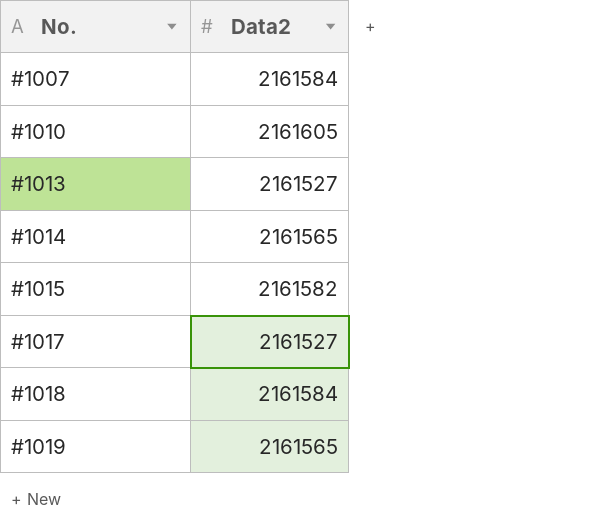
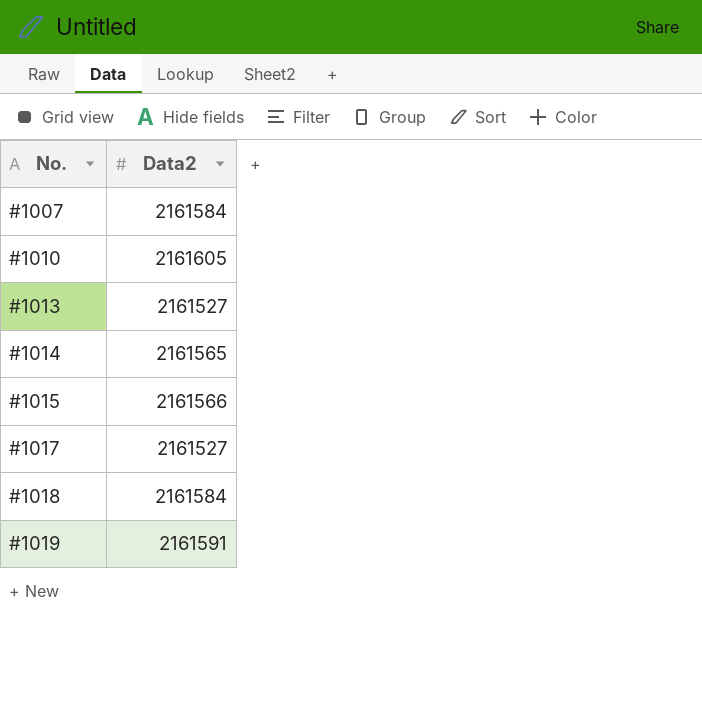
#1015 | Data2: 2161582 -> 2161566
#1019 | Data2: 2161565 -> 2161591

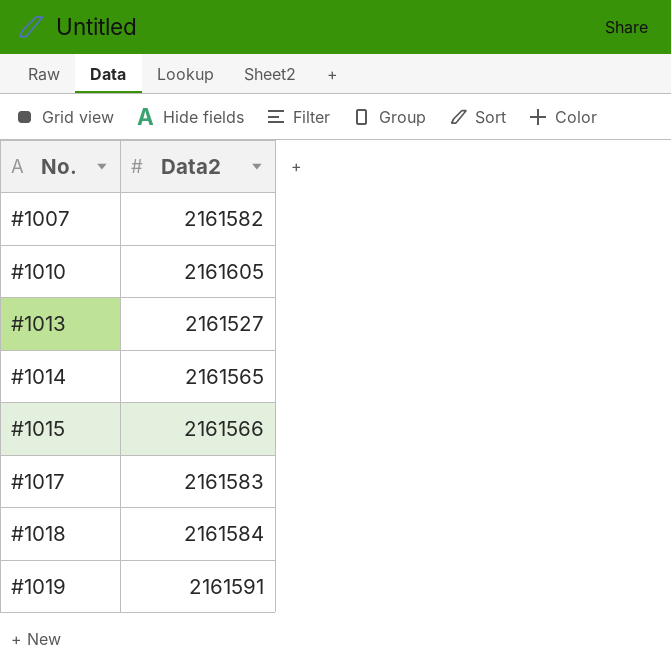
#1007 | Data2: 2161584 -> 2161582
#1017 | Data2: 2161527 -> 2161583

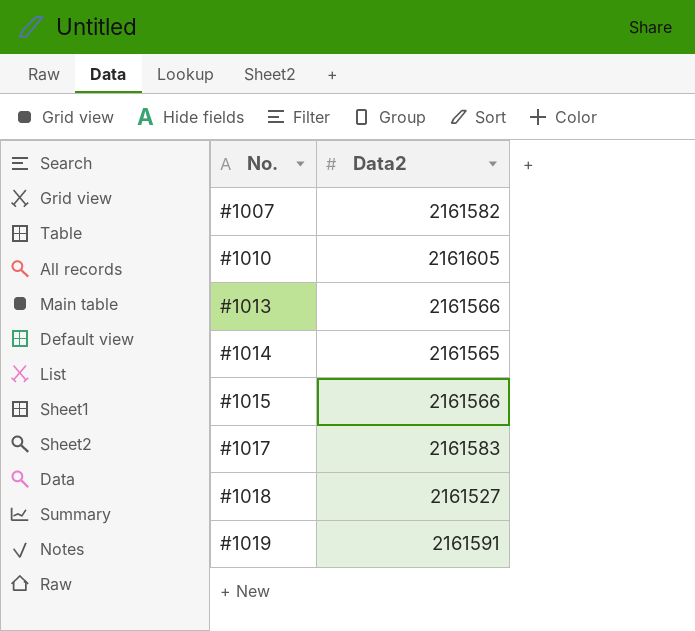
#1013 | Data2: 2161527 -> 2161566
#1018 | Data2: 2161584 -> 2161527

